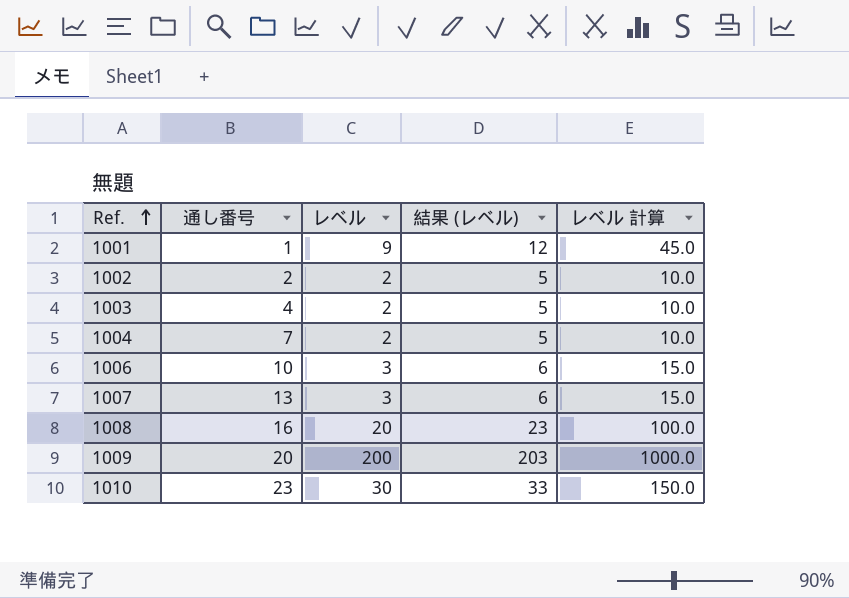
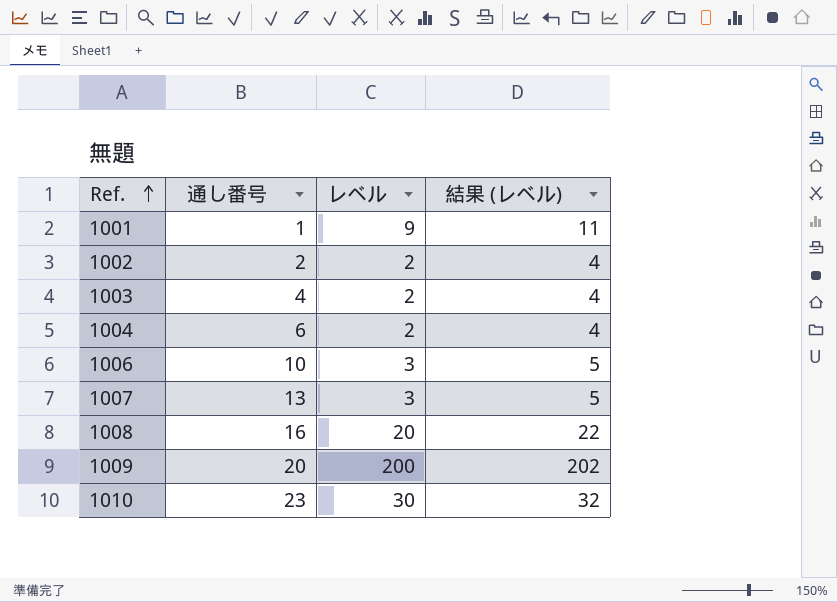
column レベル 計算 | formula: [レベル] * 5 -> none
column 結果 (レベル) | formula: [レベル] + 3 -> [レベル] + 2
1004 | 通し番号: 7 -> 6

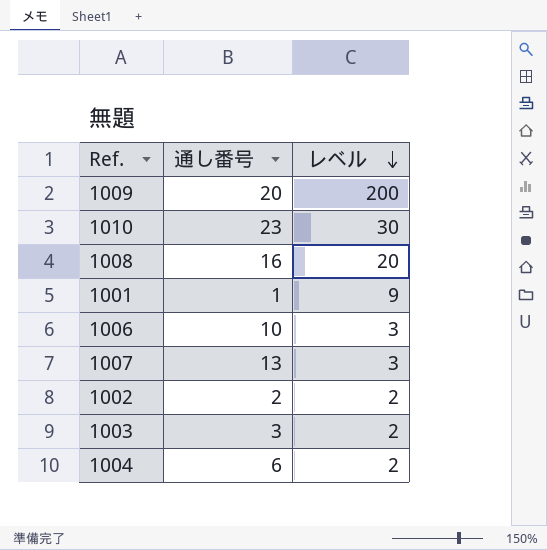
row order: Ref. ascending -> レベル descending
column 結果 (レベル) | formula: [レベル] + 2 -> none
1003 | 通し番号: 4 -> 3

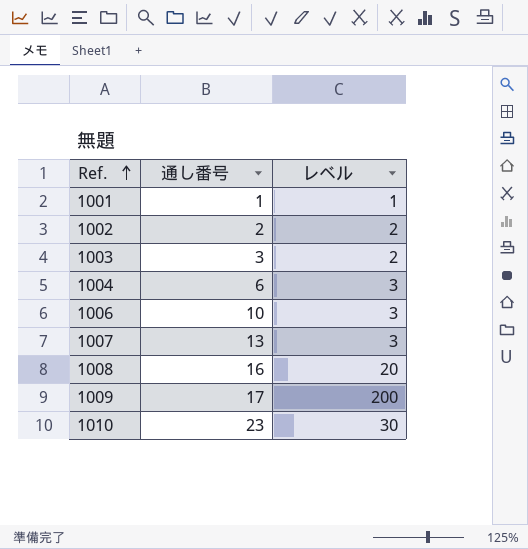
row order: レベル descending -> Ref. ascending
1001 | レベル: 9 -> 1
1004 | レベル: 2 -> 3
1009 | 通し番号: 20 -> 17

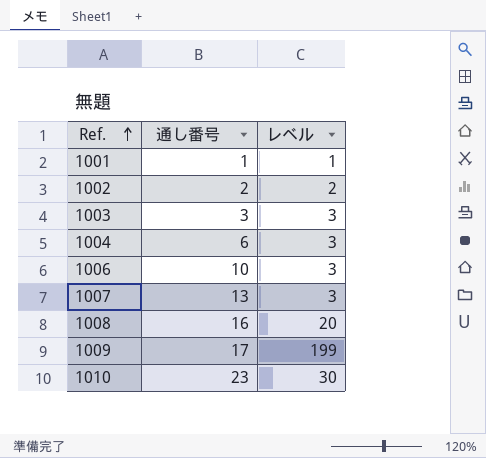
1003 | レベル: 2 -> 3
1009 | レベル: 200 -> 199

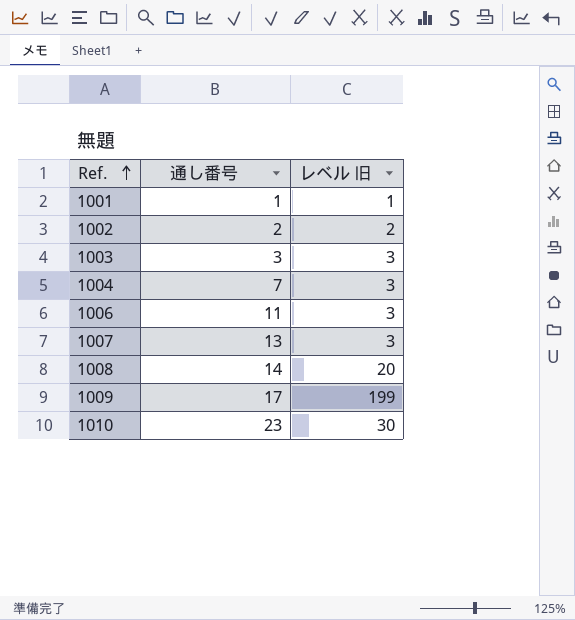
column name: レベル -> レベル 旧
1004 | 通し番号: 6 -> 7
1006 | 通し番号: 10 -> 11
1008 | 通し番号: 16 -> 14

